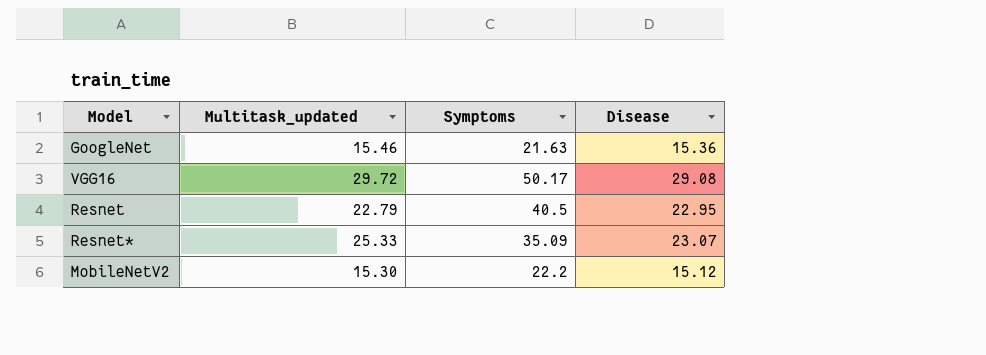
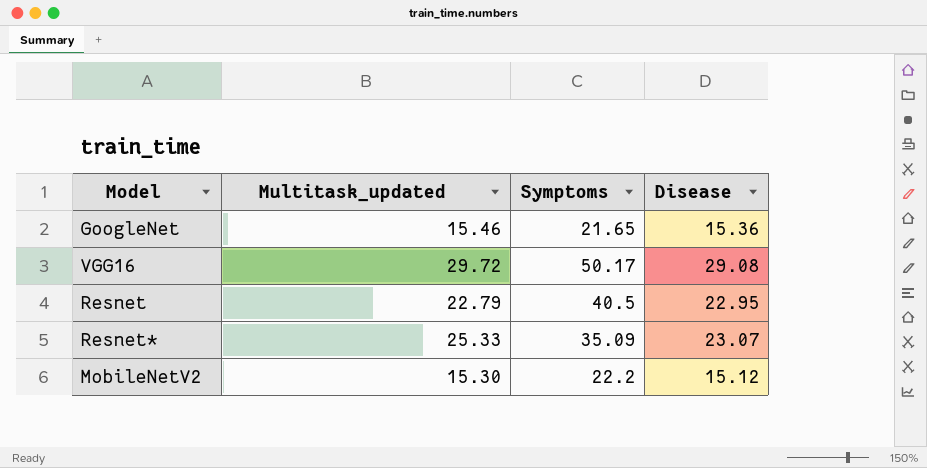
GoogleNet | Symptoms: 21.63 -> 21.65

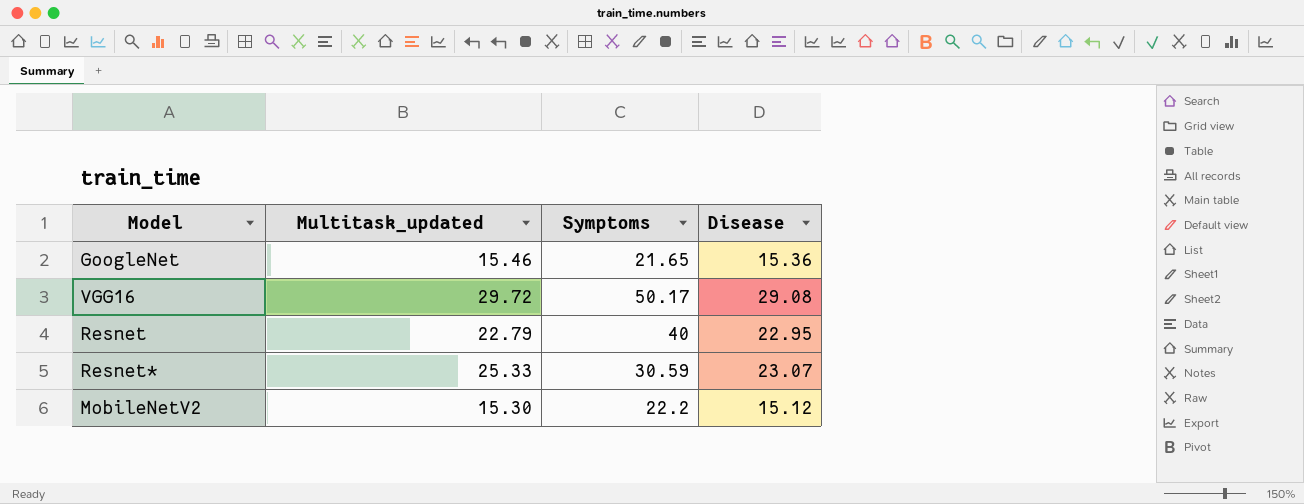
Resnet | Symptoms: 40.5 -> 40
Resnet* | Symptoms: 35.09 -> 30.59

